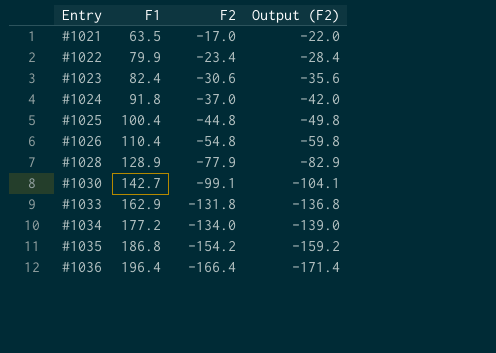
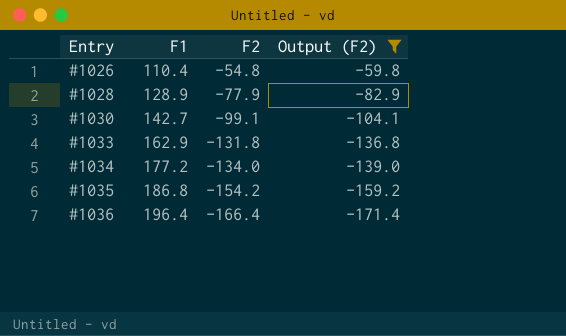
filter: none -> Output (F2) <= -59.8

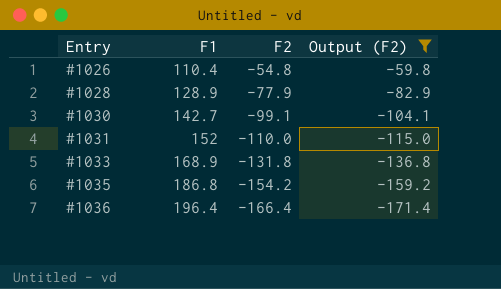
row #1034: 177.2 | -134.0 | -139.0 -> none
row #1031: none -> 152 | -110.0 | -115.0
#1033 | F1: 162.9 -> 168.9

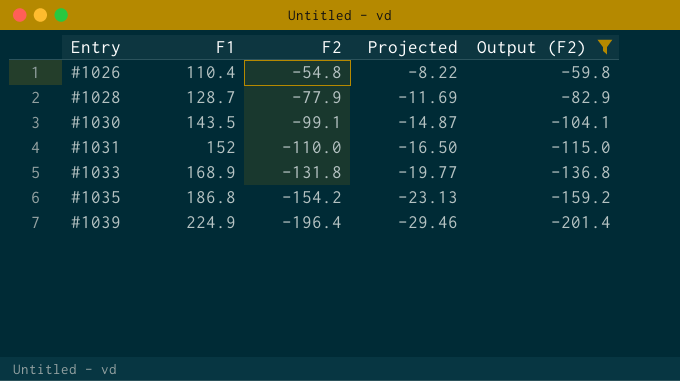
column Projected | formula: none -> [F2] * 0.15
row #1036: 196.4 | -166.4 | -171.4 -> none
#1028 | F1: 128.9 -> 128.7
#1030 | F1: 142.7 -> 143.5
row #1039: none -> 224.9 | -196.4 | -29.46 | -201.4

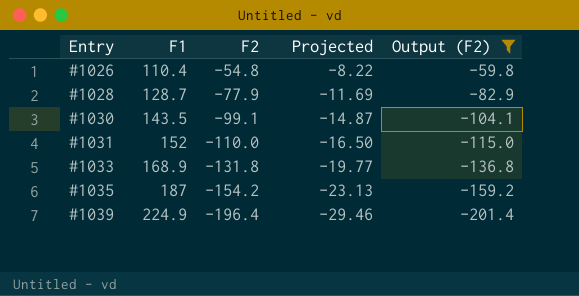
#1035 | F1: 186.8 -> 187

